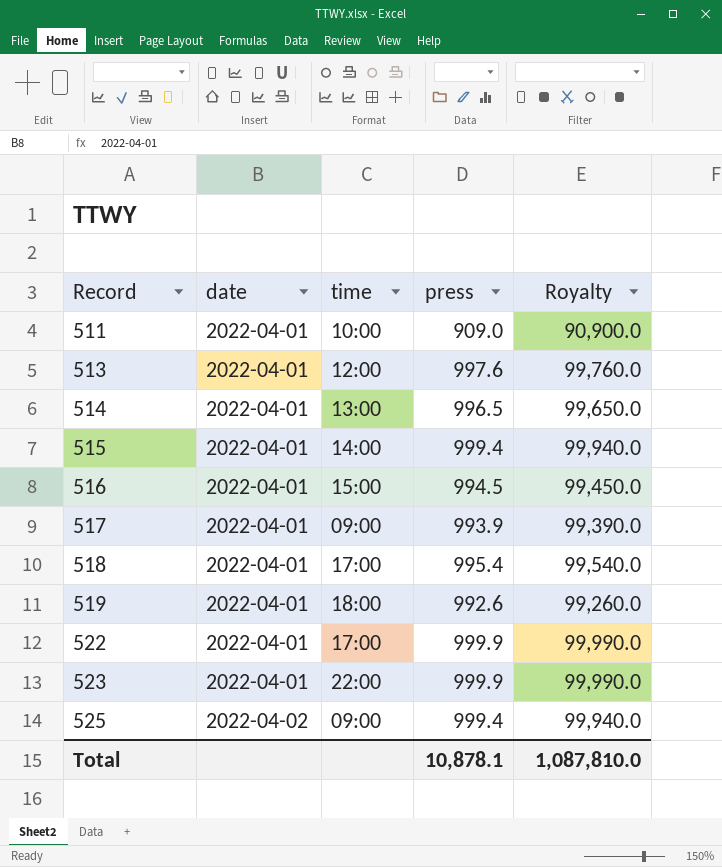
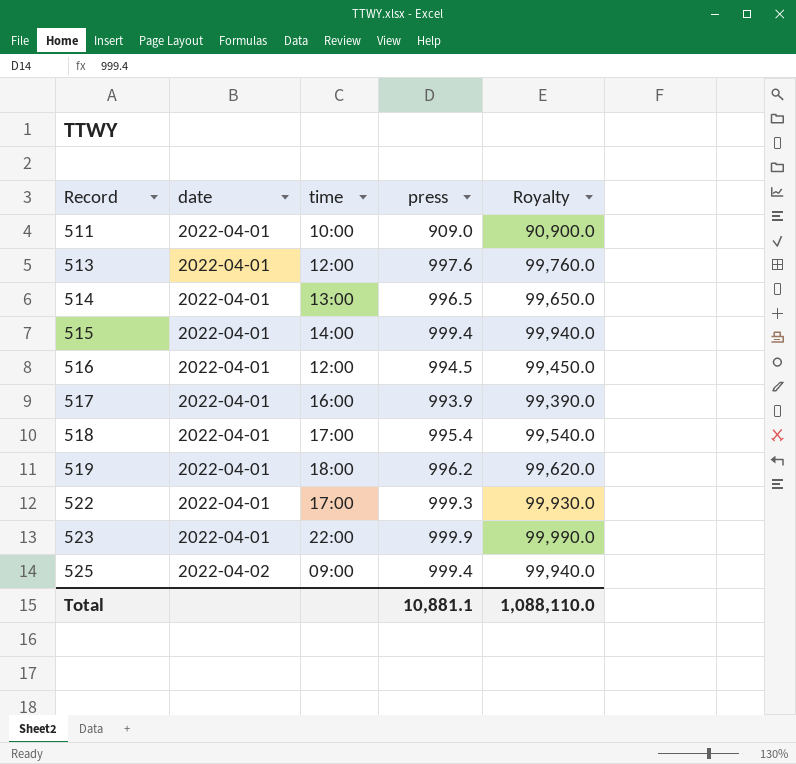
516 | time: 15:00 -> 12:00
517 | time: 09:00 -> 16:00
519 | press: 992.6 -> 996.2
519 | Royalty: 99,260.0 -> 99,620.0
522 | press: 999.9 -> 999.3
522 | Royalty: 99,990.0 -> 99,930.0
Total | press: 10,878.1 -> 10,881.1
Total | Royalty: 1,087,810.0 -> 1,088,110.0

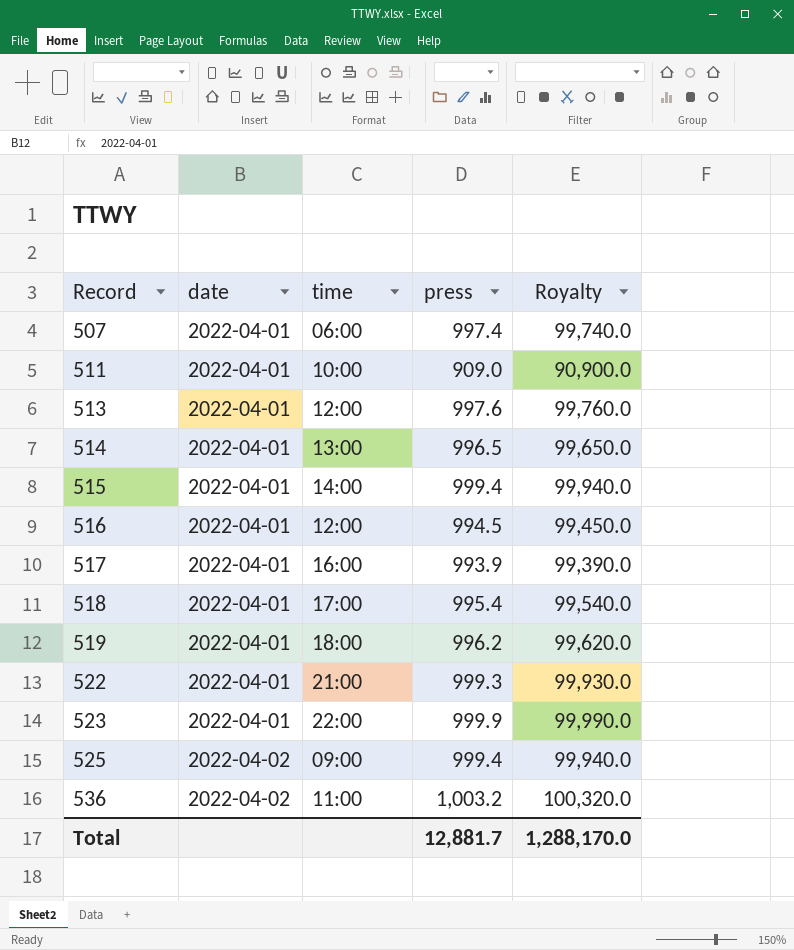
row 507: none -> 2022-04-01 | 06:00 | 997.4 | 99,740.0
522 | time: 17:00 -> 21:00
row 536: none -> 2022-04-02 | 11:00 | 1,003.2 | 100,320.0
Total | press: 10,881.1 -> 12,881.7
Total | Royalty: 1,088,110.0 -> 1,288,170.0

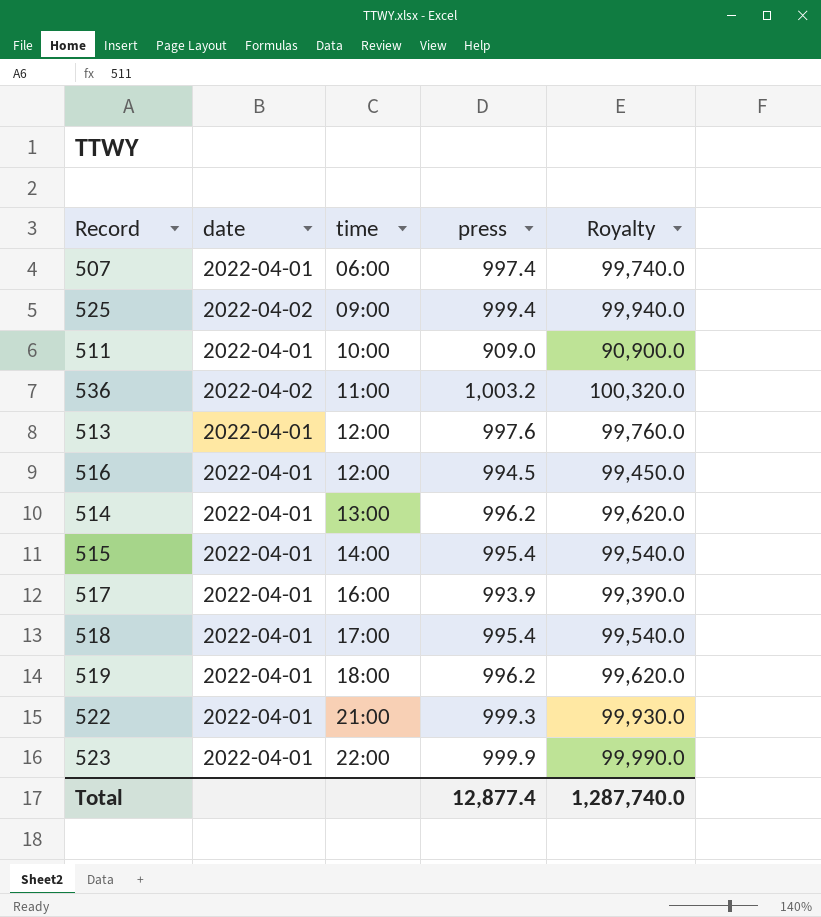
row order: Record ascending -> time ascending
514 | press: 996.5 -> 996.2
514 | Royalty: 99,650.0 -> 99,620.0
515 | press: 999.4 -> 995.4
515 | Royalty: 99,940.0 -> 99,540.0
Total | press: 12,881.7 -> 12,877.4
Total | Royalty: 1,288,170.0 -> 1,287,740.0

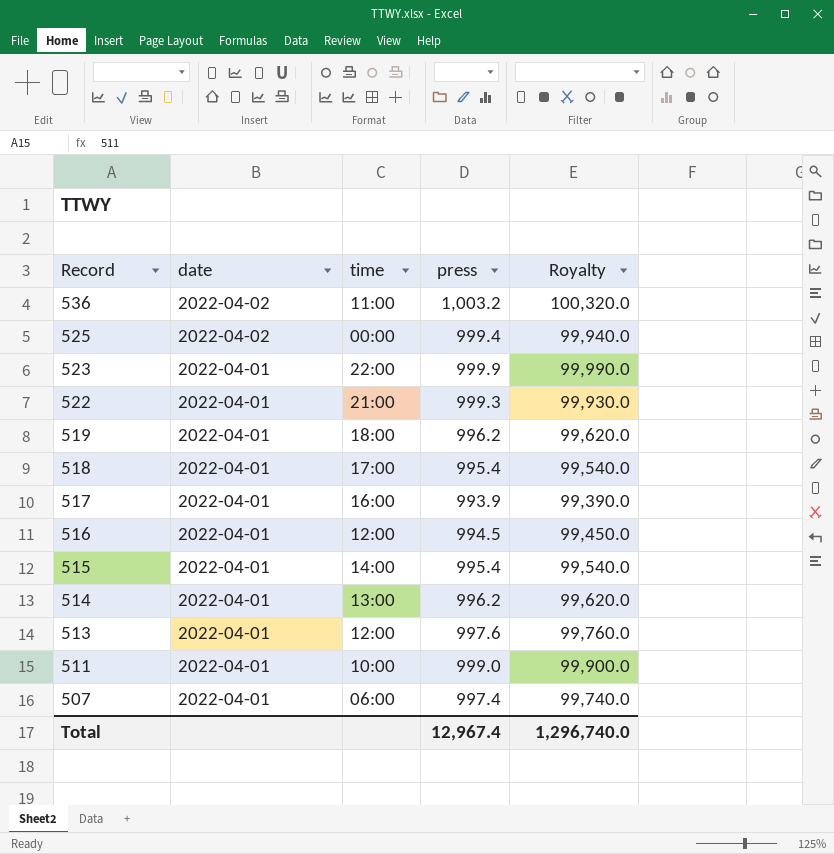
row order: time ascending -> Record descending
525 | time: 09:00 -> 00:00
511 | press: 909.0 -> 999.0
511 | Royalty: 90,900.0 -> 99,900.0
Total | press: 12,877.4 -> 12,967.4
Total | Royalty: 1,287,740.0 -> 1,296,740.0

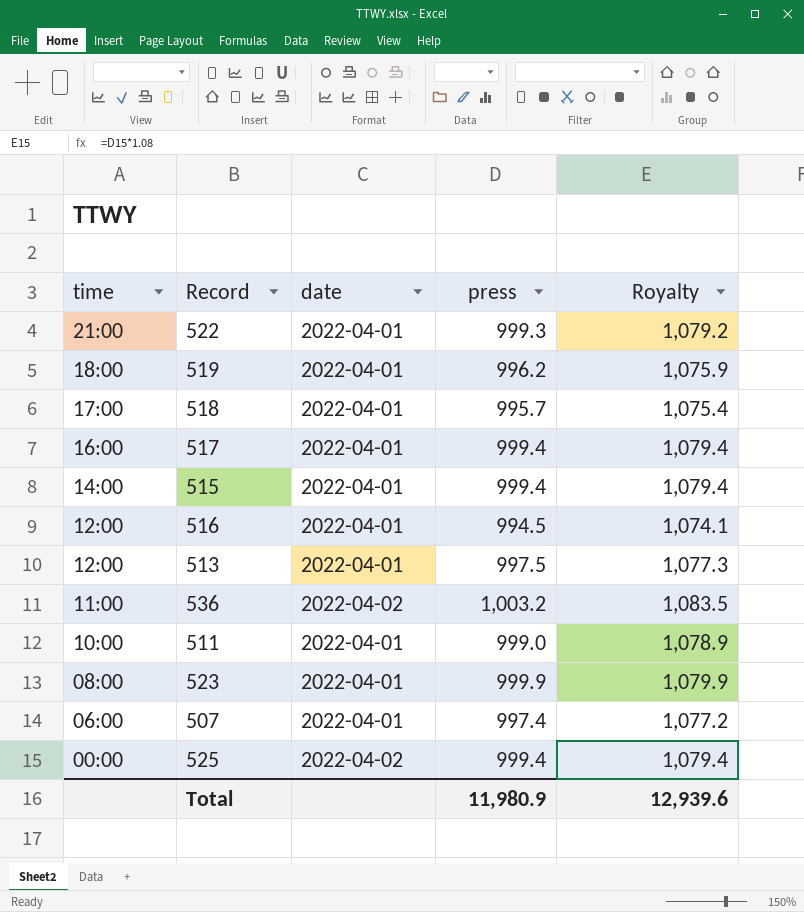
row order: Record descending -> time descending
column time | position: 3 -> 1
column Royalty | formula: [press] * 100 -> [press] * 1.08
row 514: 2022-04-01 | 13:00 | 996.2 | 99,620.0 -> none
518 | press: 995.4 -> 995.7
517 | press: 993.9 -> 999.4
515 | press: 995.4 -> 999.4
513 | press: 997.6 -> 997.5
523 | time: 22:00 -> 08:00
Total | press: 12,967.4 -> 11,980.9
Total | Royalty: 1,296,740.0 -> 12,939.6

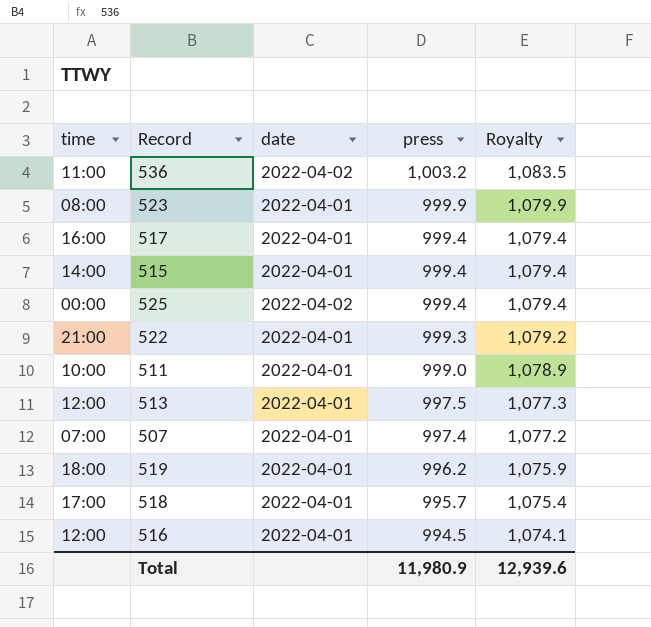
row order: time descending -> press descending
507 | time: 06:00 -> 07:00

